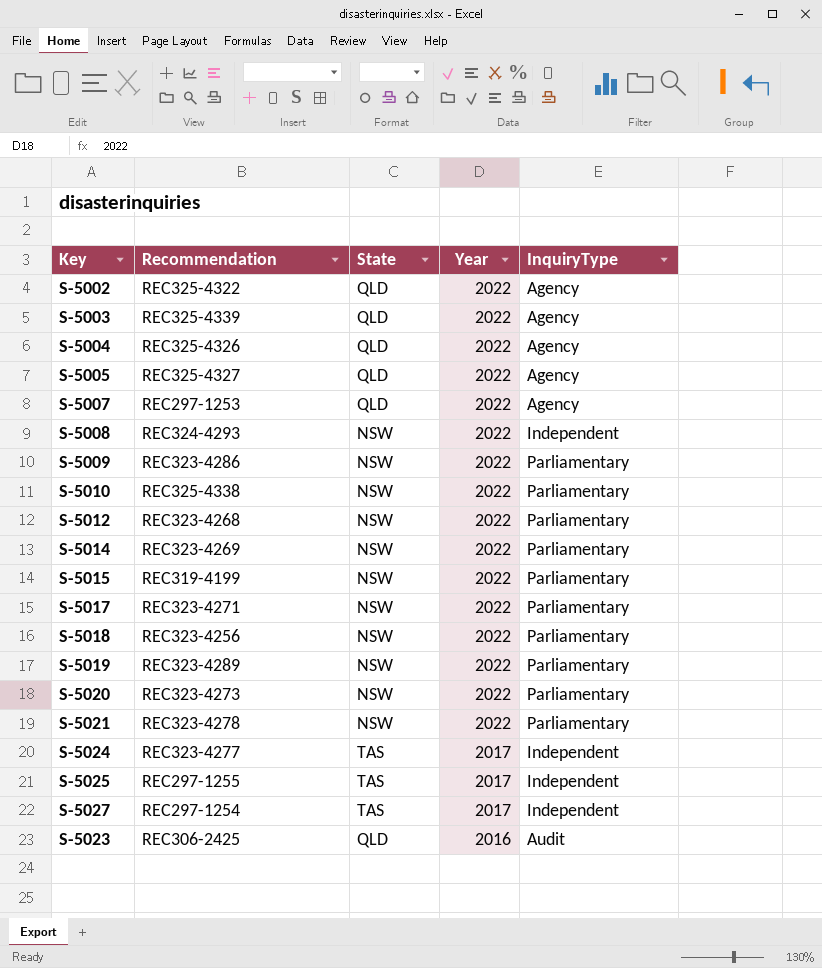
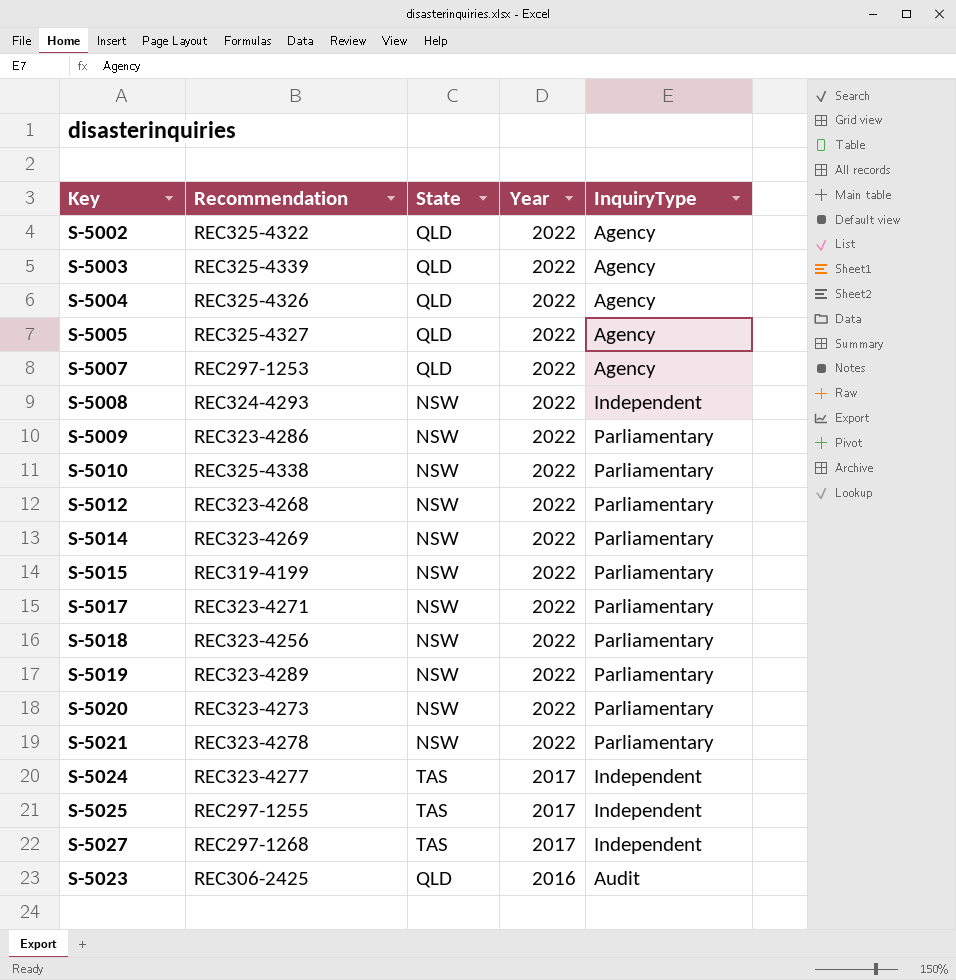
S-5027 | Recommendation: REC297-1254 -> REC297-1268

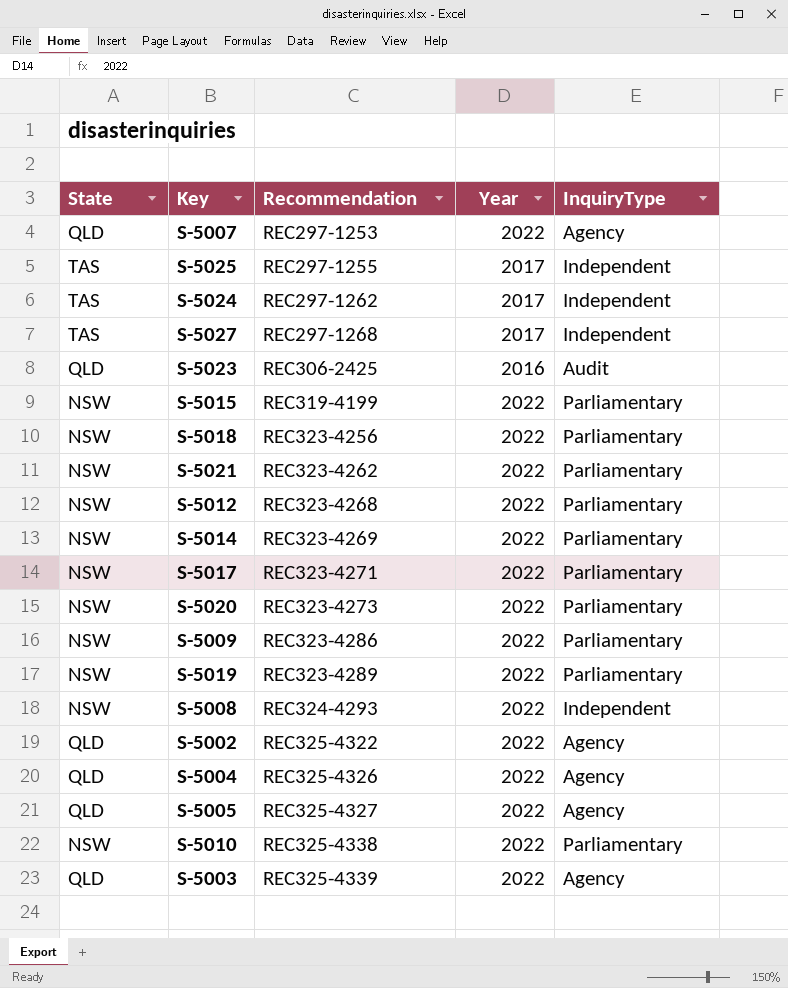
row order: Year descending -> Recommendation ascending
column State | position: 3 -> 1
S-5024 | Recommendation: REC323-4277 -> REC297-1262
S-5021 | Recommendation: REC323-4278 -> REC323-4262

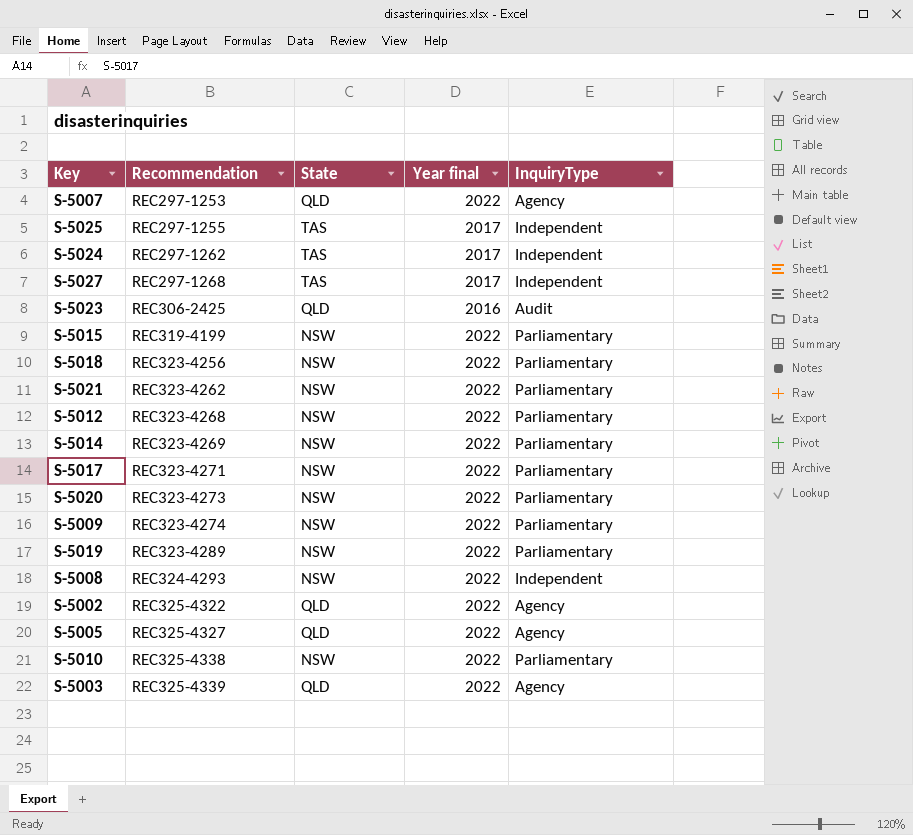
column State | position: 1 -> 3
column name: Year -> Year final
row S-5004: QLD | REC325-4326 | 2022 | Agency -> none
S-5009 | Recommendation: REC323-4286 -> REC323-4274

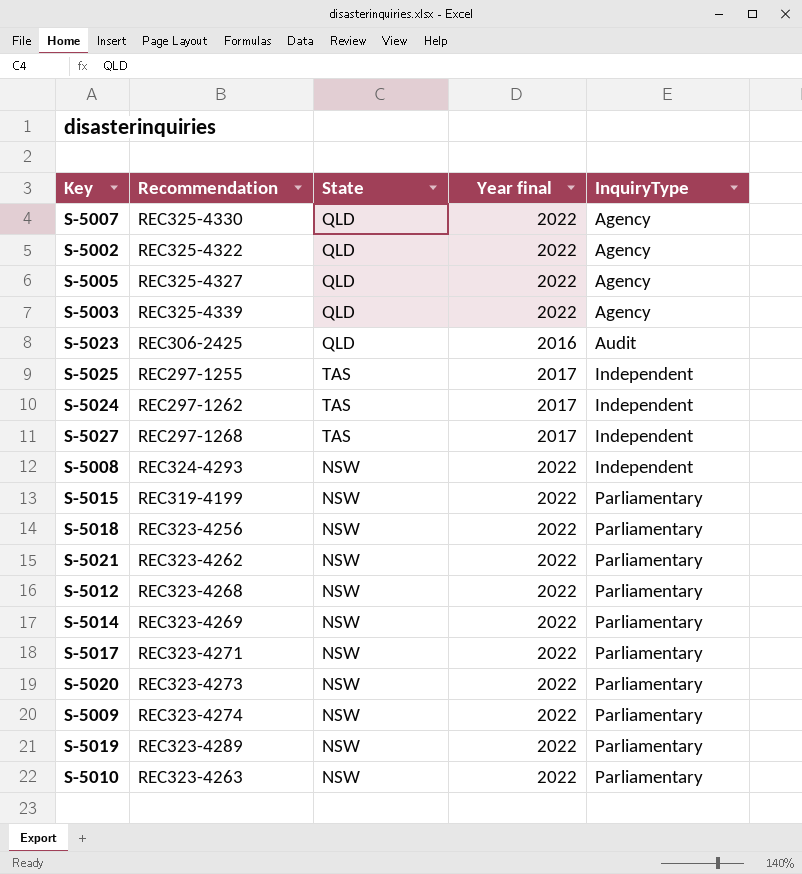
row order: Recommendation ascending -> InquiryType ascending
S-5007 | Recommendation: REC297-1253 -> REC325-4330
S-5010 | Recommendation: REC325-4338 -> REC323-4263

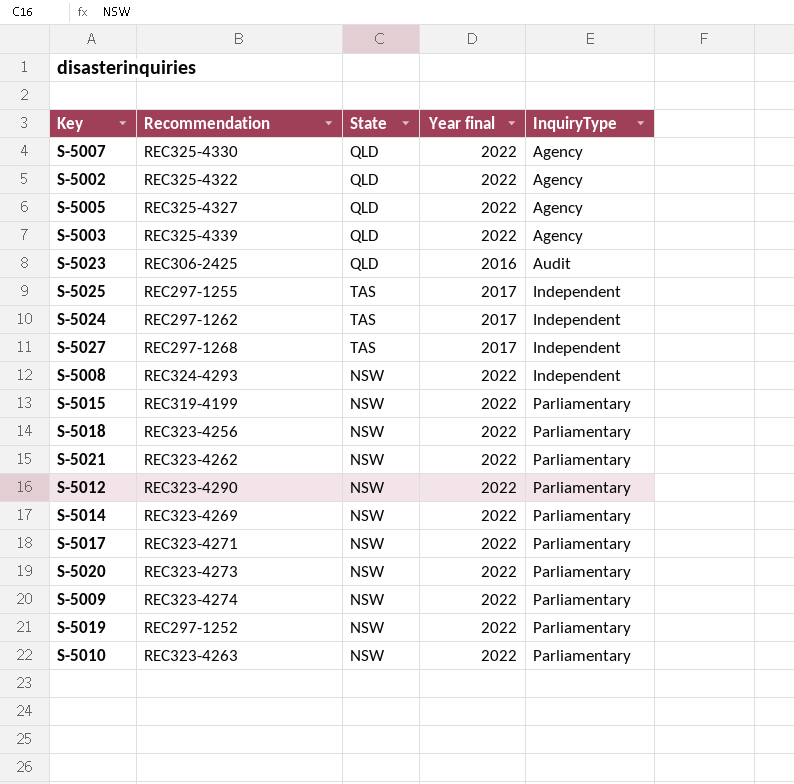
S-5012 | Recommendation: REC323-4268 -> REC323-4290
S-5019 | Recommendation: REC323-4289 -> REC297-1252

